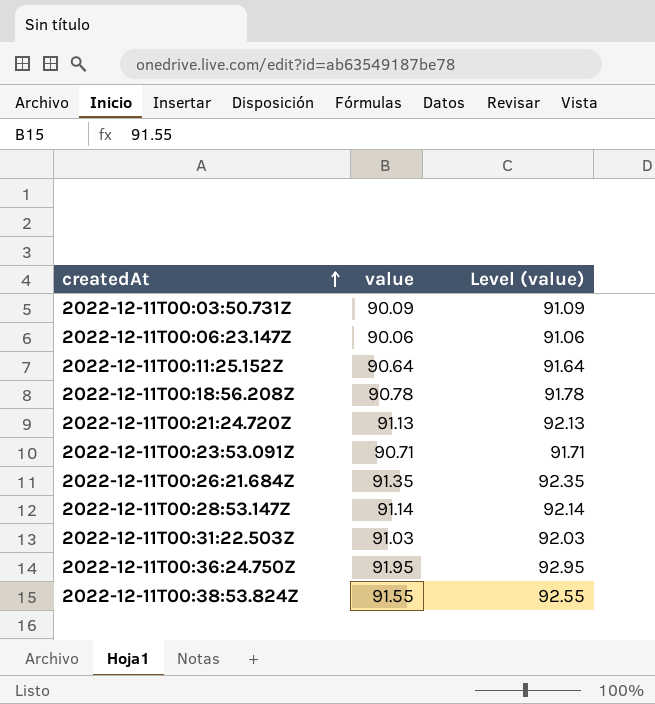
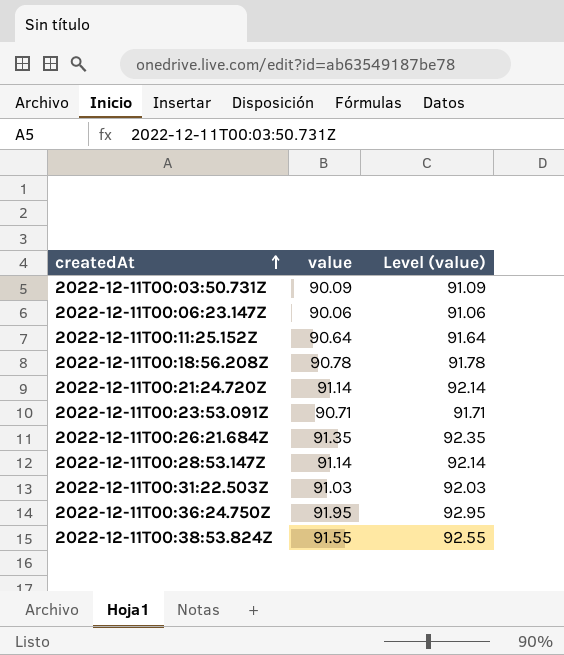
2022-12-11T00:21:24.720Z | value: 91.13 -> 91.14
2022-12-11T00:21:24.720Z | Level (value): 92.13 -> 92.14

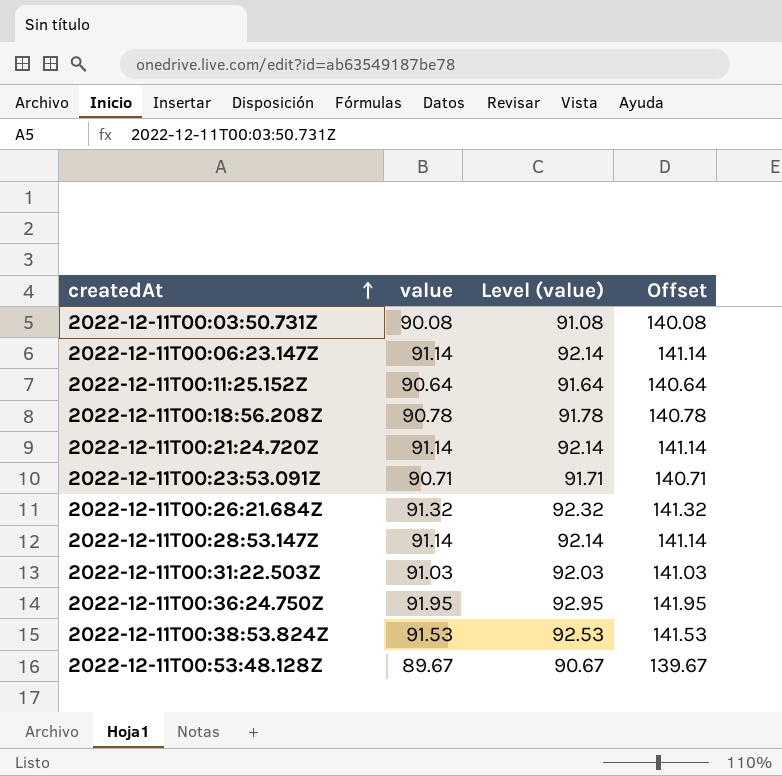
column Offset | formula: none -> [value] + 50
2022-12-11T00:03:50.731Z | value: 90.09 -> 90.08
2022-12-11T00:03:50.731Z | Level (value): 91.09 -> 91.08
2022-12-11T00:06:23.147Z | value: 90.06 -> 91.14
2022-12-11T00:06:23.147Z | Level (value): 91.06 -> 92.14
2022-12-11T00:26:21.684Z | value: 91.35 -> 91.32
2022-12-11T00:26:21.684Z | Level (value): 92.35 -> 92.32
2022-12-11T00:38:53.824Z | value: 91.55 -> 91.53
2022-12-11T00:38:53.824Z | Level (value): 92.55 -> 92.53
row 2022-12-11T00:53:48.128Z: none -> 89.67 | 90.67 | 139.67

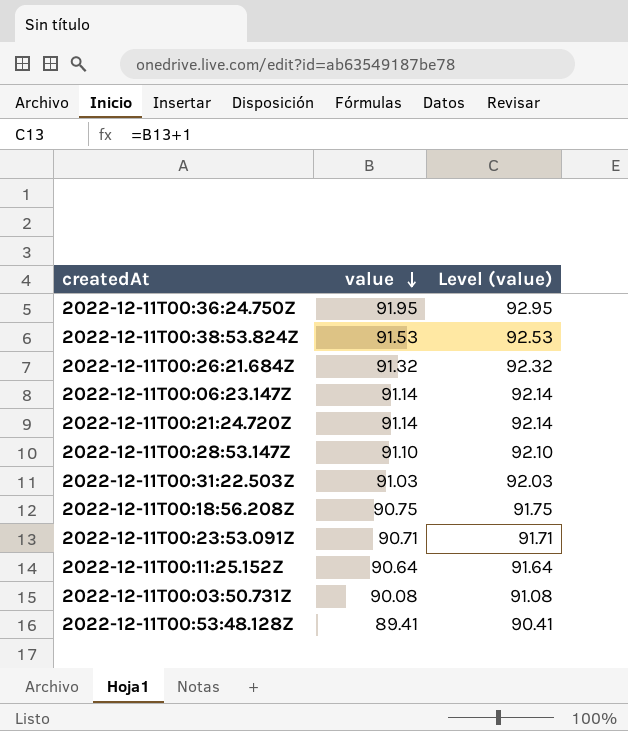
row order: createdAt ascending -> value descending
column Offset | formula: [value] + 50 -> none
2022-12-11T00:28:53.147Z | value: 91.14 -> 91.10
2022-12-11T00:28:53.147Z | Level (value): 92.14 -> 92.10
2022-12-11T00:18:56.208Z | value: 90.78 -> 90.75
2022-12-11T00:18:56.208Z | Level (value): 91.78 -> 91.75
2022-12-11T00:53:48.128Z | value: 89.67 -> 89.41
2022-12-11T00:53:48.128Z | Level (value): 90.67 -> 90.41

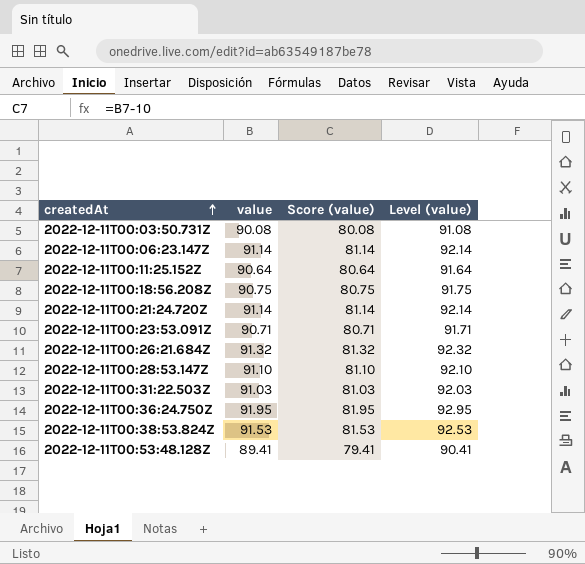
row order: value descending -> createdAt ascending
column Score (value) | formula: none -> [value] - 10

